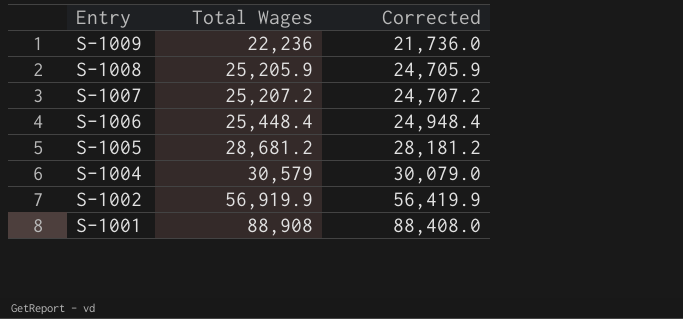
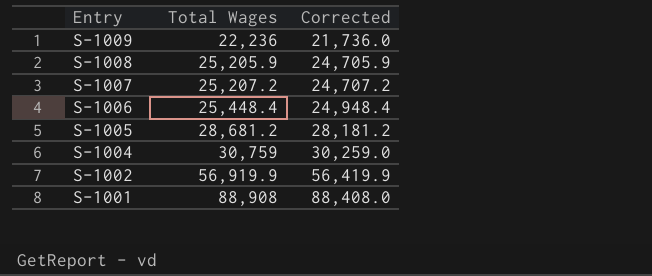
S-1004 | Total Wages: 30,579 -> 30,759
S-1004 | Corrected: 30,079.0 -> 30,259.0

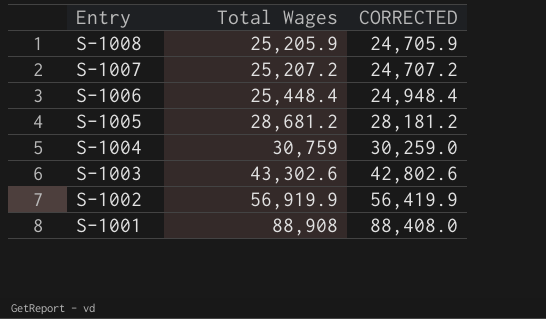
column name: Corrected -> CORRECTED
row S-1009: 22,236 | 21,736.0 -> none
row S-1003: none -> 43,302.6 | 42,802.6

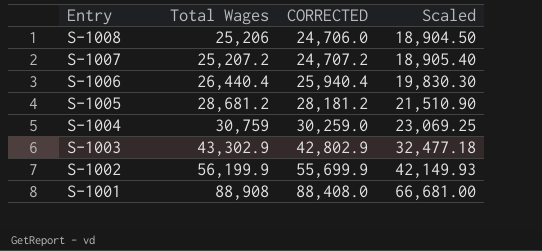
column Scaled | formula: none -> [Total Wages] * 0.75
S-1008 | Total Wages: 25,205.9 -> 25,206
S-1008 | CORRECTED: 24,705.9 -> 24,706.0
S-1006 | Total Wages: 25,448.4 -> 26,440.4
S-1006 | CORRECTED: 24,948.4 -> 25,940.4
S-1003 | Total Wages: 43,302.6 -> 43,302.9
S-1003 | CORRECTED: 42,802.6 -> 42,802.9
S-1002 | Total Wages: 56,919.9 -> 56,199.9
S-1002 | CORRECTED: 56,419.9 -> 55,699.9

